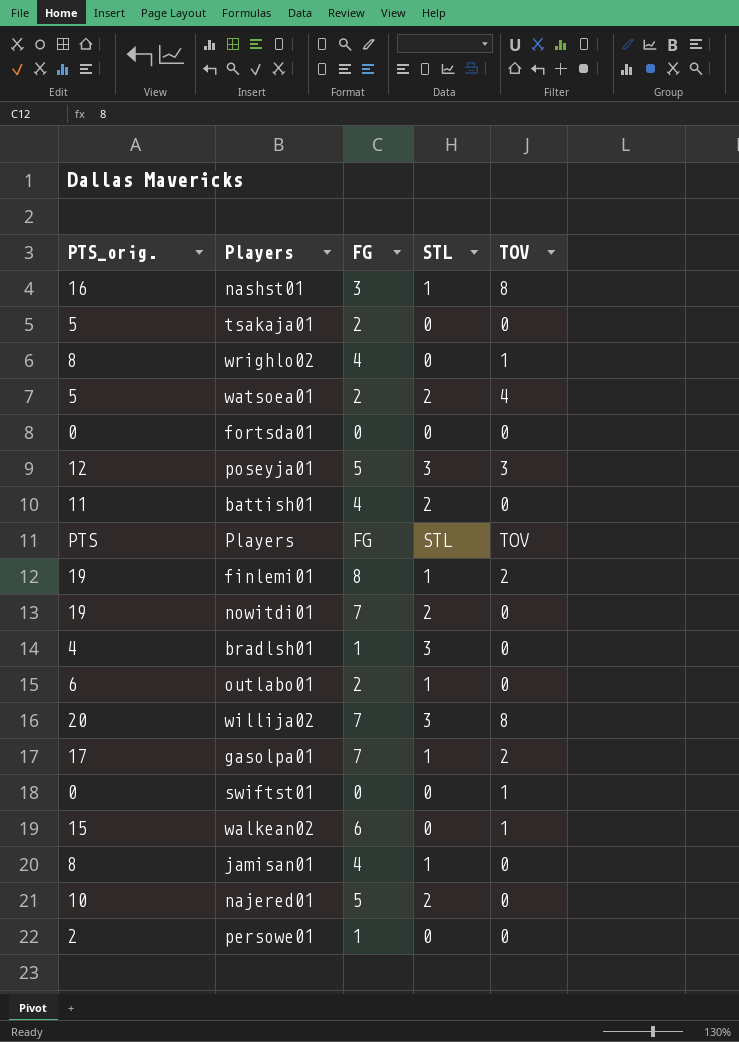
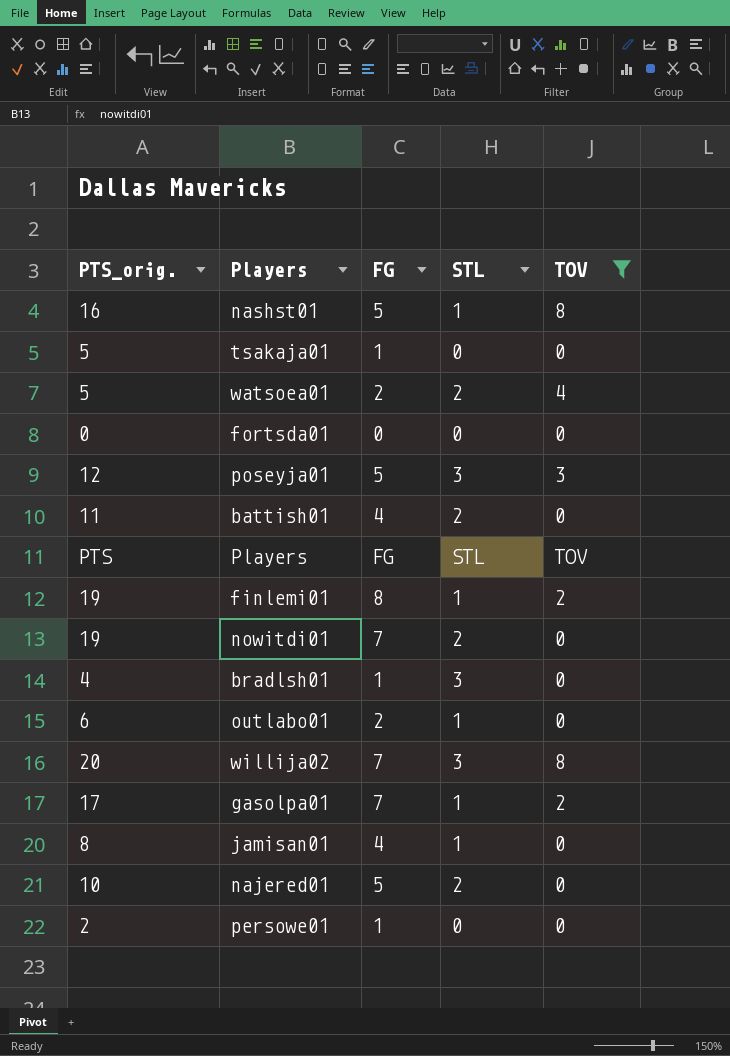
filter: none -> TOV != 1
nashst01 | FG: 3 -> 5
tsakaja01 | FG: 2 -> 1

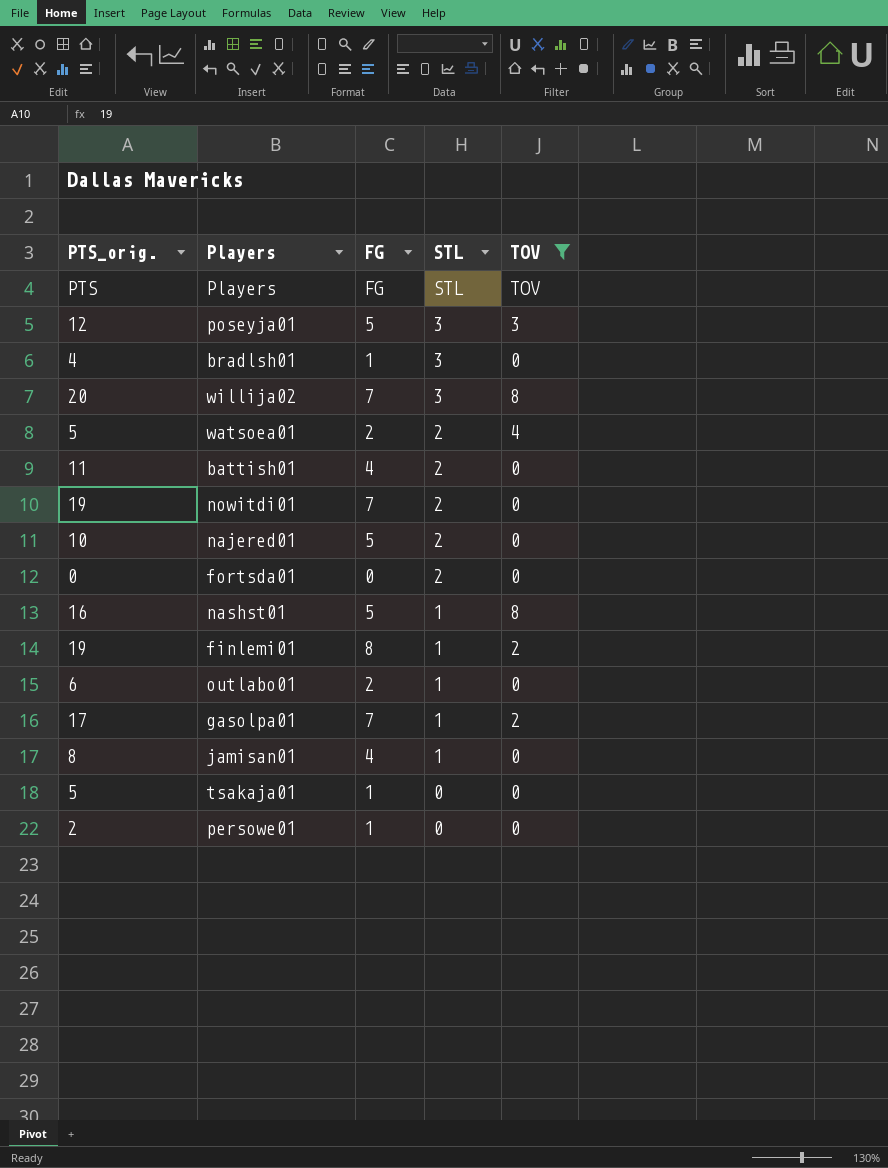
row order: none -> STL descending
fortsda01 | STL: 0 -> 2

